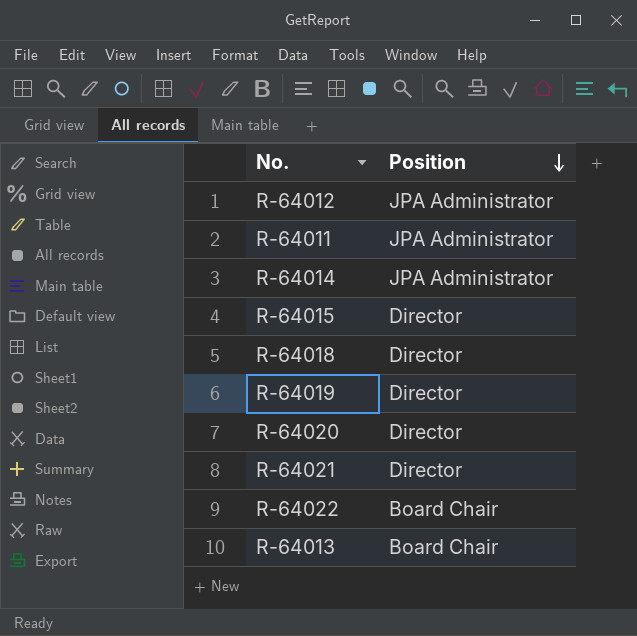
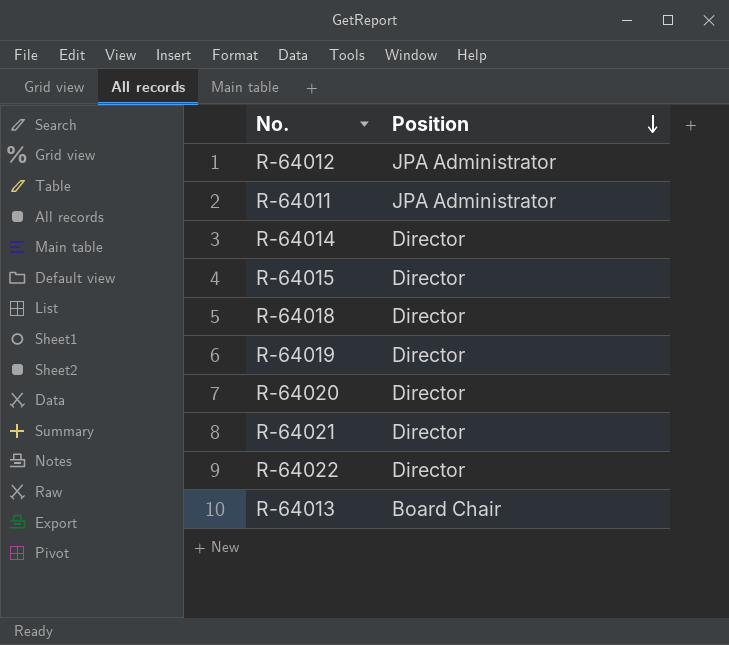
R-64014 | Position: JPA Administrator -> Director
R-64022 | Position: Board Chair -> Director

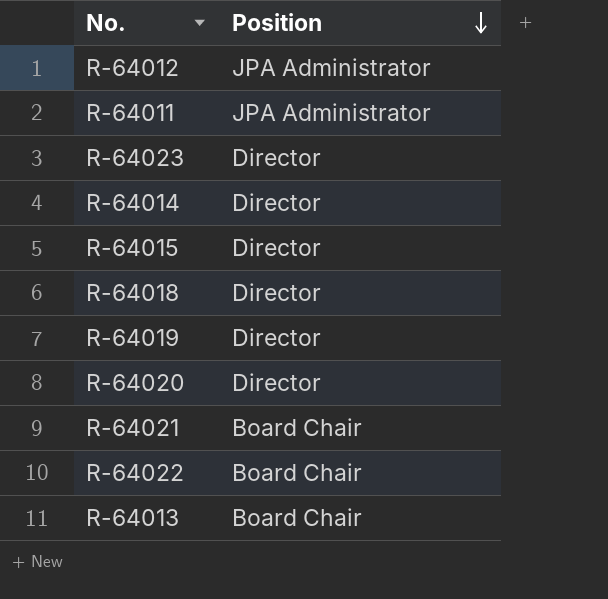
row R-64023: none -> Director
R-64021 | Position: Director -> Board Chair
R-64022 | Position: Director -> Board Chair

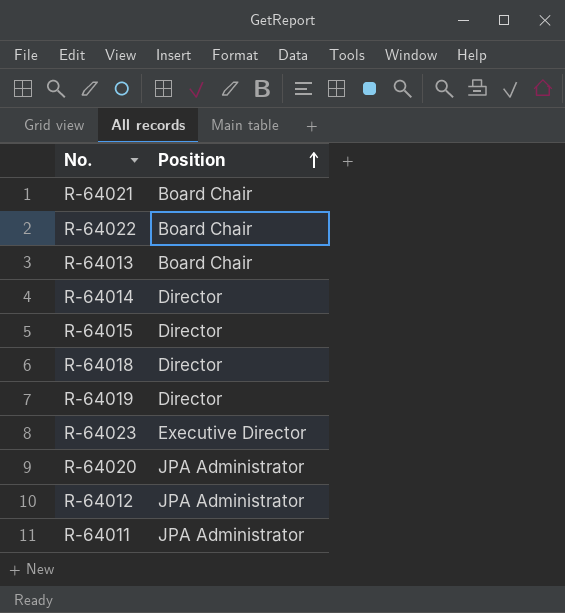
row order: Position descending -> Position ascending
R-64023 | Position: Director -> Executive Director
R-64020 | Position: Director -> JPA Administrator

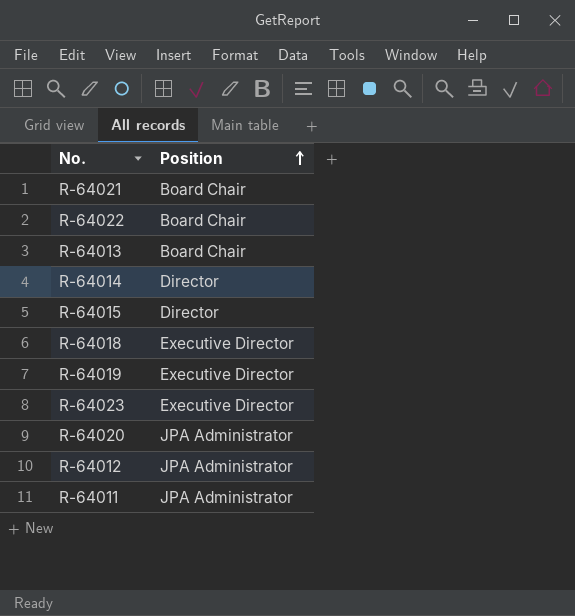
R-64018 | Position: Director -> Executive Director
R-64019 | Position: Director -> Executive Director

